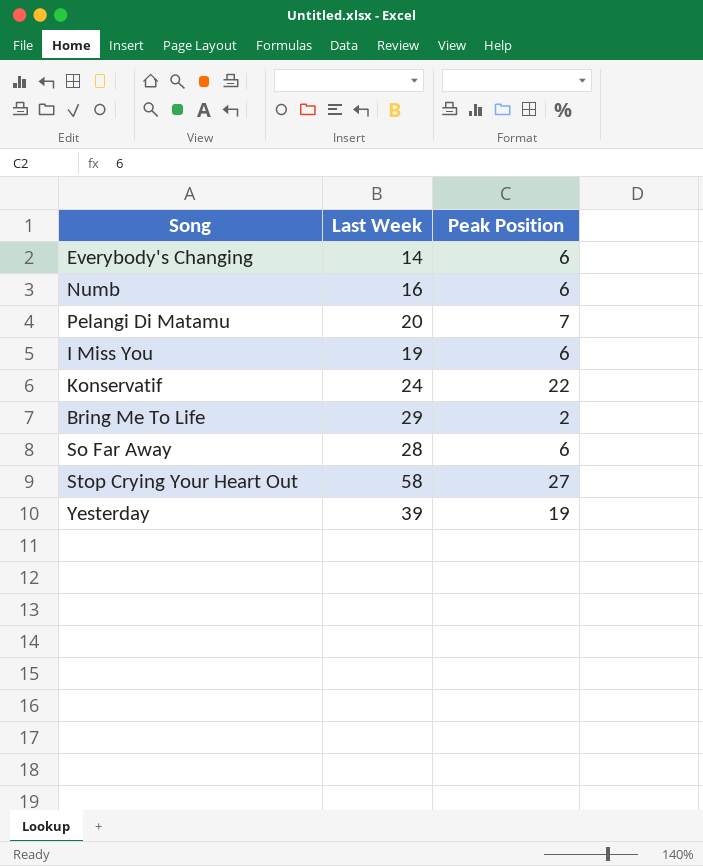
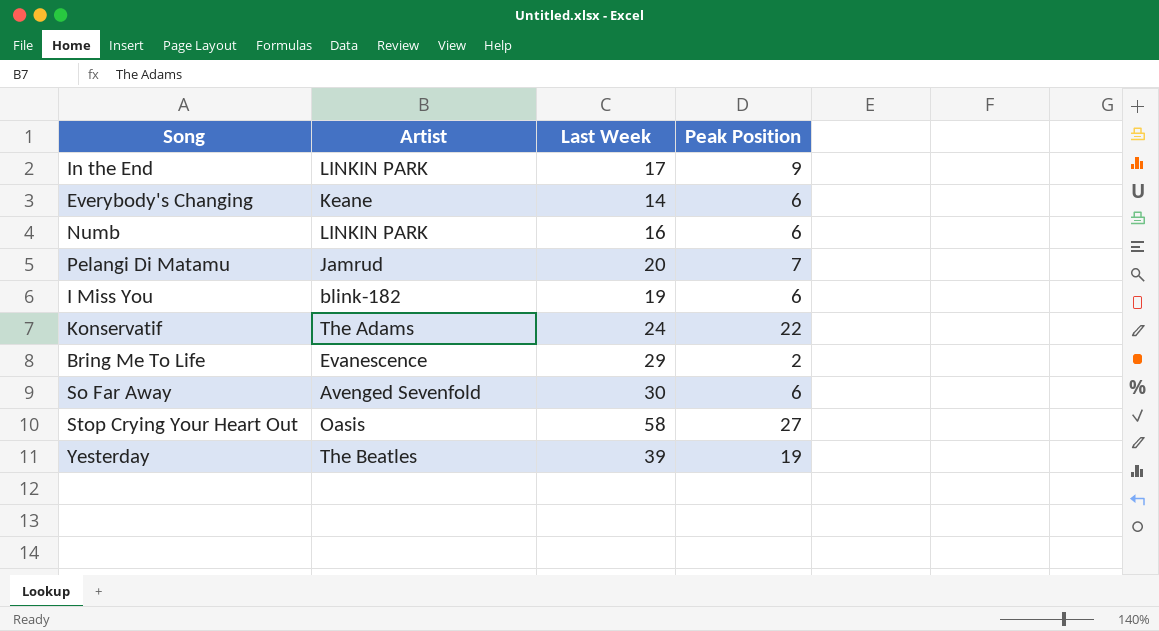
column Artist | position: none -> 2
row In the End: none -> LINKIN PARK | 17 | 9
So Far Away | Last Week: 28 -> 30

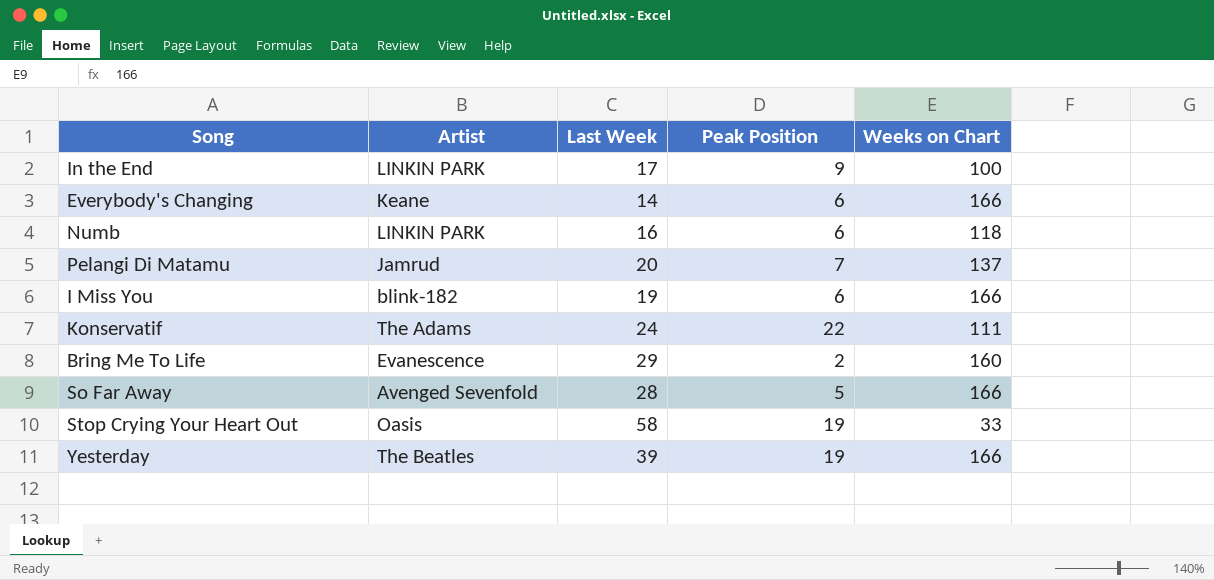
column Weeks on Chart | position: none -> 5
So Far Away | Last Week: 30 -> 28
So Far Away | Peak Position: 6 -> 5
Stop Crying Your Heart Out | Peak Position: 27 -> 19

